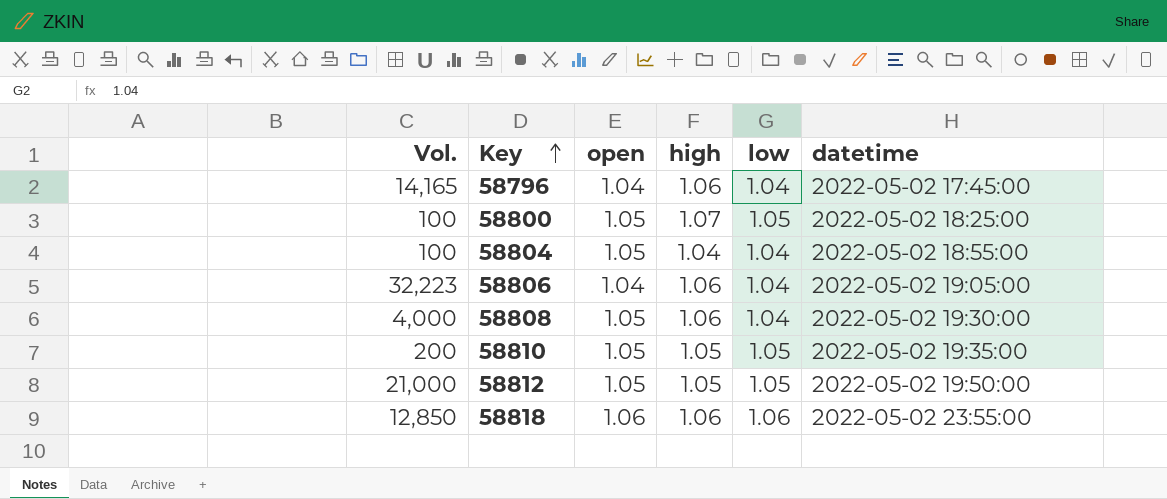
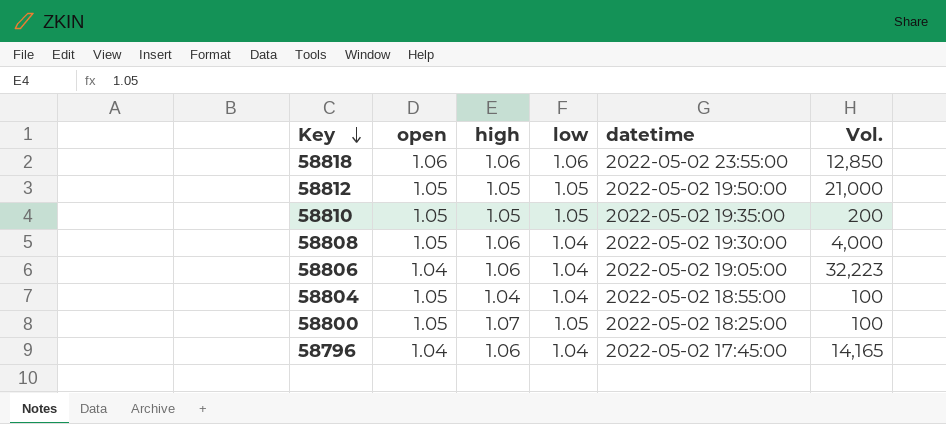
row order: Key ascending -> Key descending
column Vol. | position: 1 -> 6

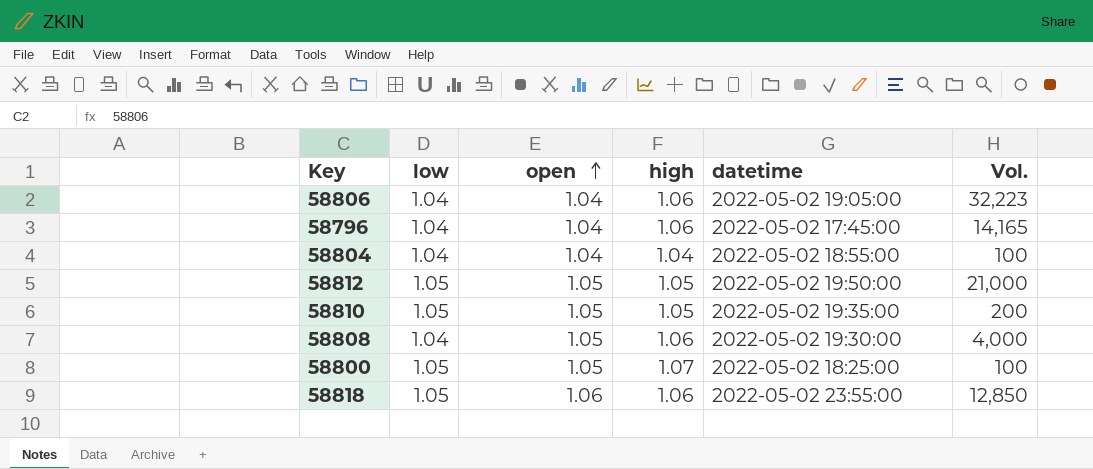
row order: Key descending -> open ascending
column low | position: 4 -> 2
58804 | open: 1.05 -> 1.04
58818 | low: 1.06 -> 1.05

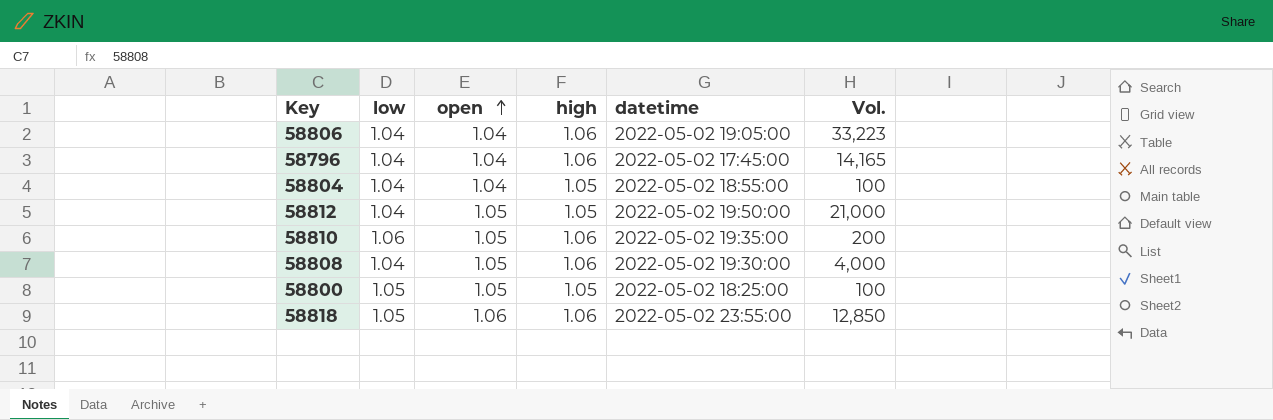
58806 | Vol.: 32,223 -> 33,223
58804 | high: 1.04 -> 1.05
58812 | low: 1.05 -> 1.04
58810 | low: 1.05 -> 1.06
58810 | high: 1.05 -> 1.06
58800 | high: 1.07 -> 1.05

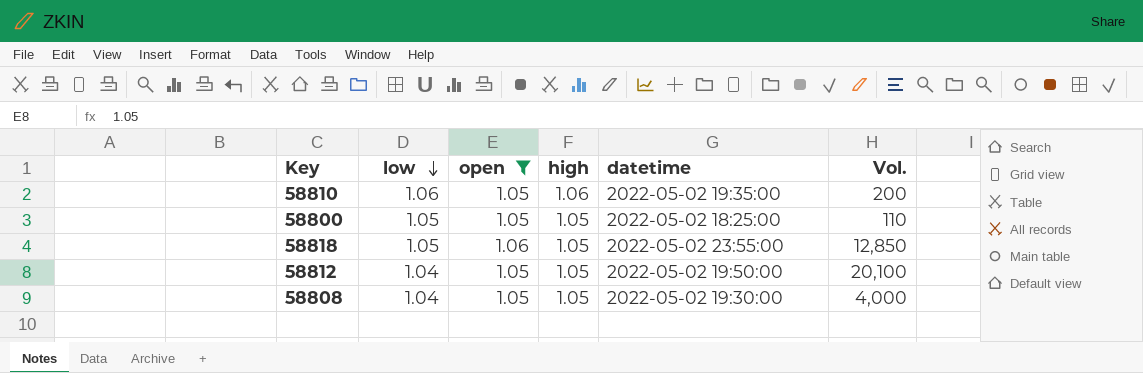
filter: none -> open != 1.04
row order: open ascending -> low descending
58800 | Vol.: 100 -> 110
58818 | high: 1.06 -> 1.05
58812 | Vol.: 21,000 -> 20,100
58808 | high: 1.06 -> 1.05

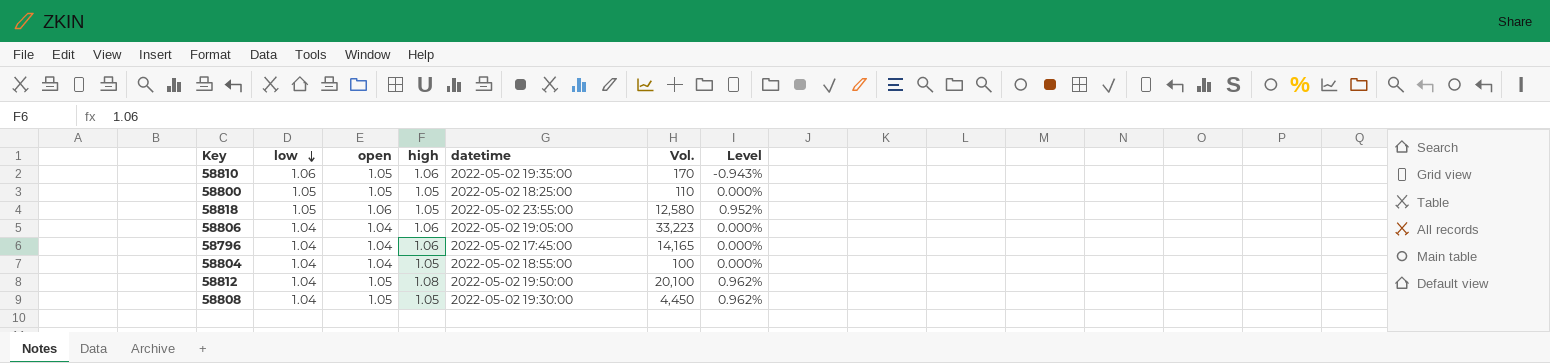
filter: open != 1.04 -> none
column Level | formula: none -> ([open] - [low]) / [low]
58810 | Vol.: 200 -> 170
58818 | Vol.: 12,850 -> 12,580
58812 | high: 1.05 -> 1.08
58808 | Vol.: 4,000 -> 4,450

